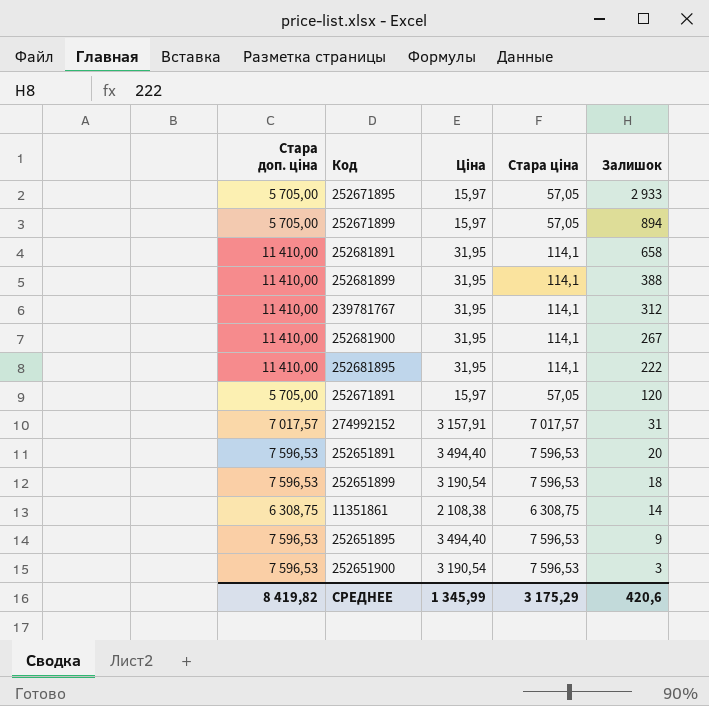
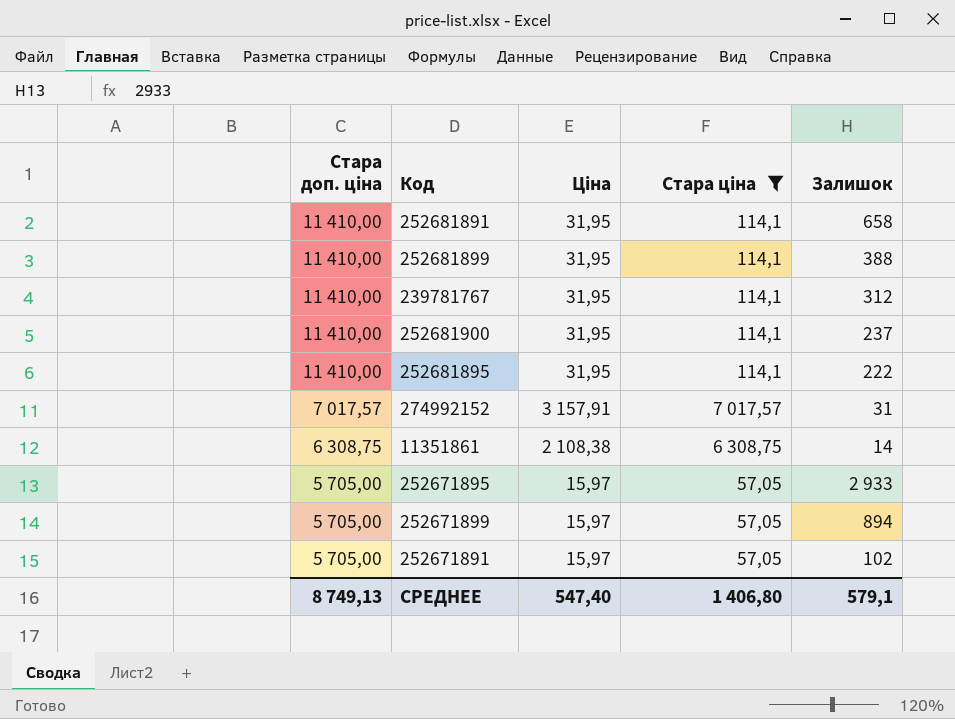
filter: none -> Стара ціна != 7 596,53
row order: Залишок descending -> Стара доп. ціна descending
252681900 | Залишок: 267 -> 237
252671891 | Залишок: 120 -> 102
СРЕДНЕЕ | Стара доп. ціна: 8 419,82 -> 8 749,13
СРЕДНЕЕ | Ціна: 1 345,99 -> 547,40
СРЕДНЕЕ | Стара ціна: 3 175,29 -> 1 406,80
СРЕДНЕЕ | Залишок: 420,6 -> 579,1

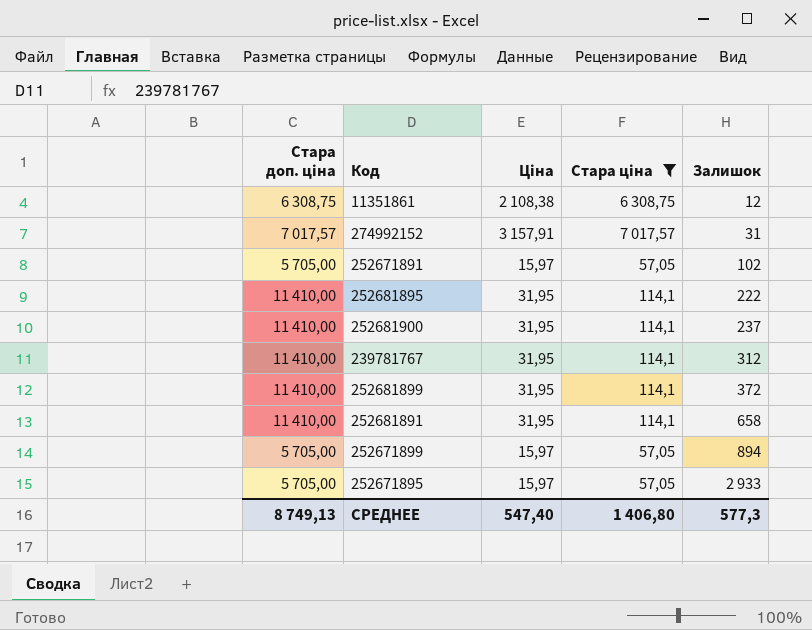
row order: Стара доп. ціна descending -> Залишок ascending
11351861 | Залишок: 14 -> 12
252681899 | Залишок: 388 -> 372
СРЕДНЕЕ | Залишок: 579,1 -> 577,3

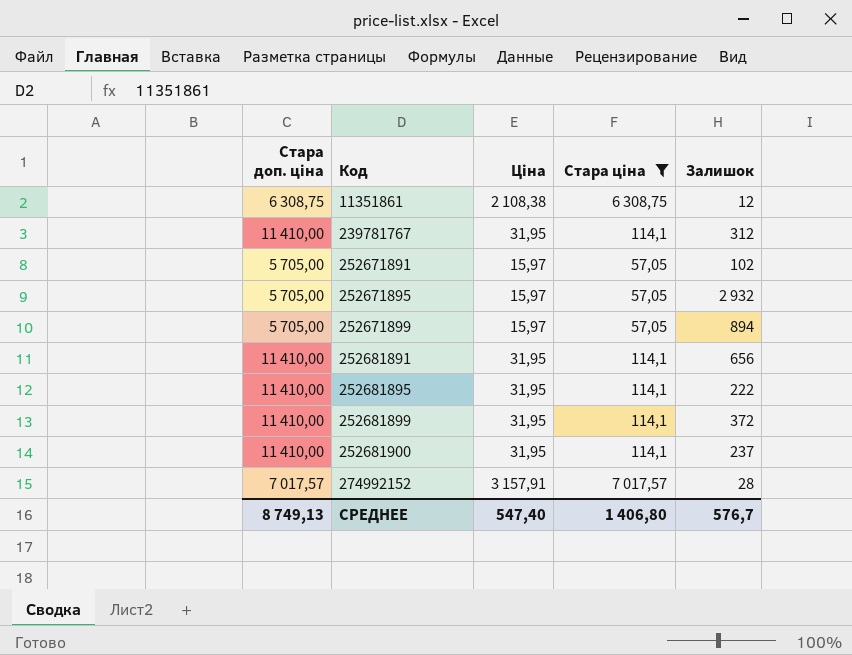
row order: Залишок ascending -> Код ascending
252671895 | Залишок: 2 933 -> 2 932
252681891 | Залишок: 658 -> 656
274992152 | Залишок: 31 -> 28
СРЕДНЕЕ | Залишок: 577,3 -> 576,7

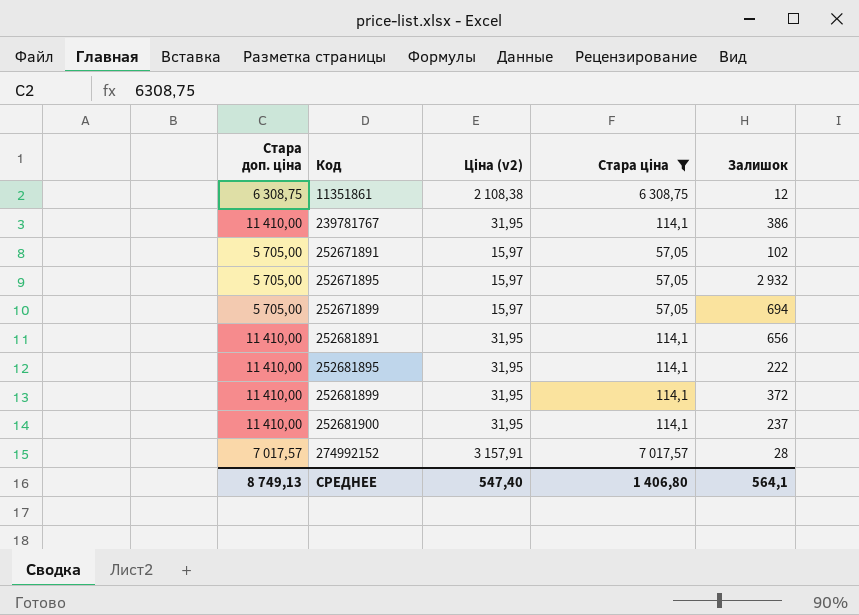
column name: Ціна -> Ціна (v2)
239781767 | Залишок: 312 -> 386
252671899 | Залишок: 894 -> 694
СРЕДНЕЕ | Залишок: 576,7 -> 564,1

